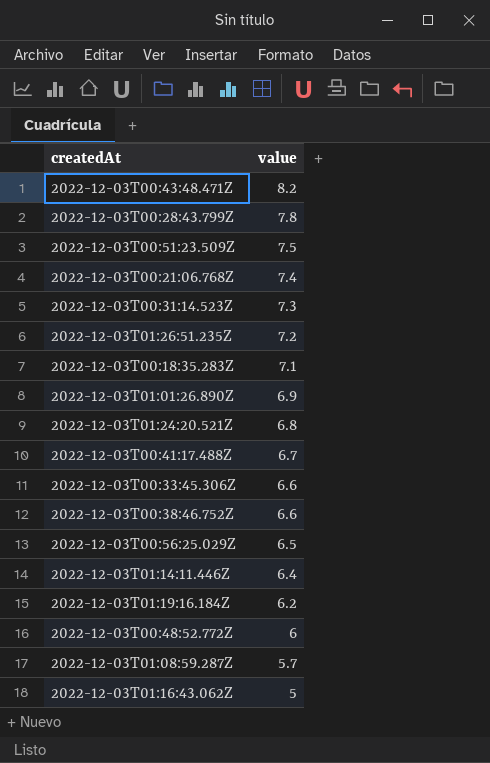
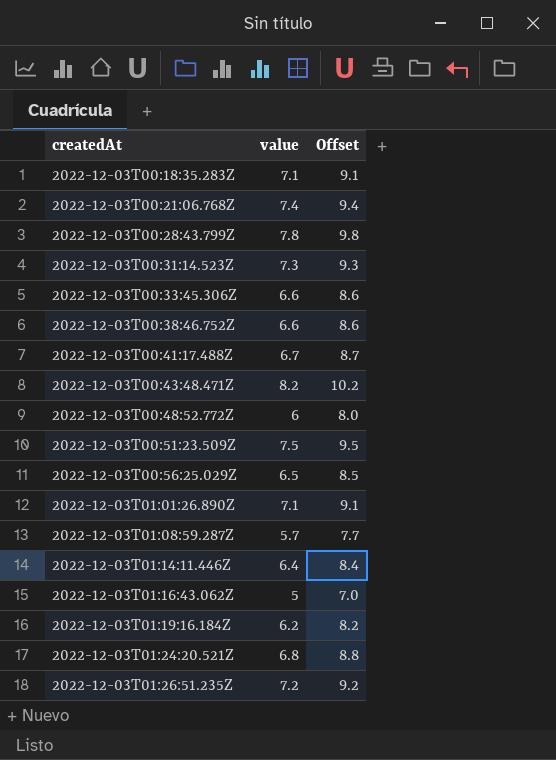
row order: value descending -> createdAt ascending
column Offset | formula: none -> [value] + 2
2022-12-03T01:01:26.890Z | value: 6.9 -> 7.1

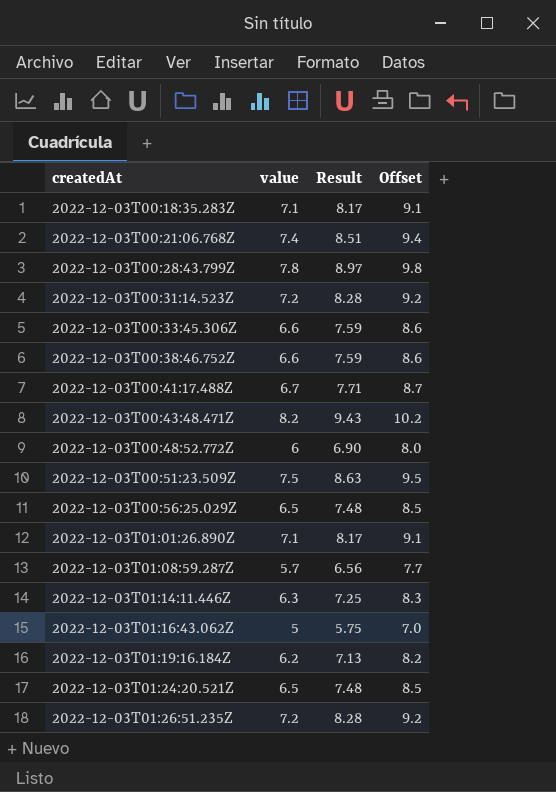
column Result | formula: none -> [value] * 1.15
2022-12-03T00:31:14.523Z | value: 7.3 -> 7.2
2022-12-03T00:31:14.523Z | Offset: 9.3 -> 9.2
2022-12-03T01:14:11.446Z | value: 6.4 -> 6.3
2022-12-03T01:14:11.446Z | Offset: 8.4 -> 8.3
2022-12-03T01:24:20.521Z | value: 6.8 -> 6.5
2022-12-03T01:24:20.521Z | Offset: 8.8 -> 8.5

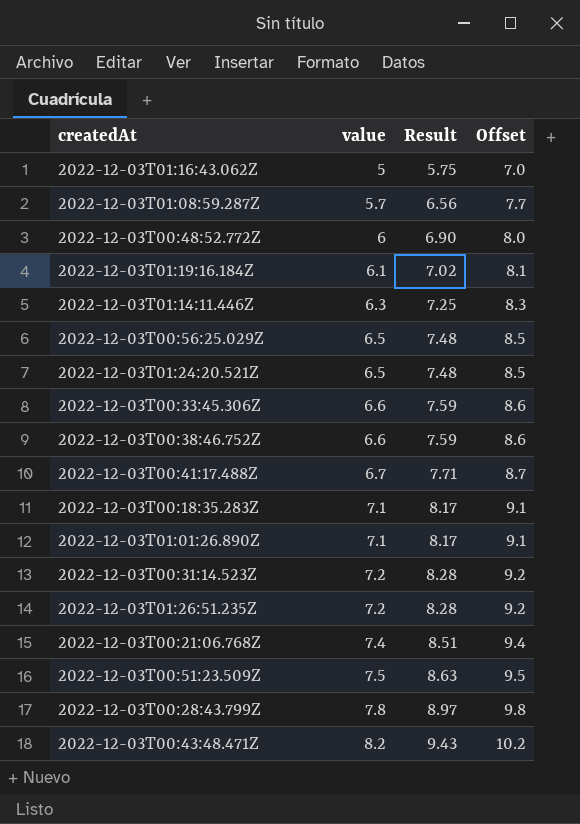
row order: createdAt ascending -> value ascending
2022-12-03T01:19:16.184Z | value: 6.2 -> 6.1
2022-12-03T01:19:16.184Z | Result: 7.13 -> 7.02
2022-12-03T01:19:16.184Z | Offset: 8.2 -> 8.1

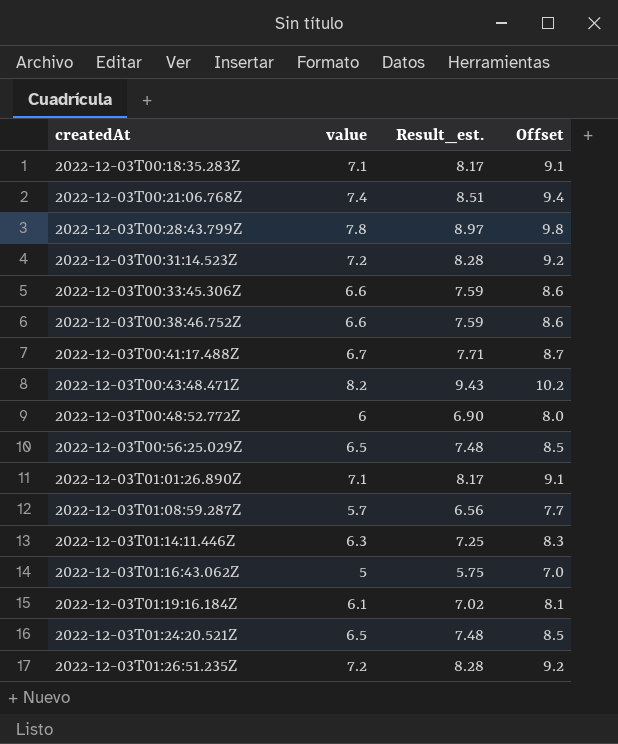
row order: value ascending -> createdAt ascending
column name: Result -> Result_est.
row 2022-12-03T00:51:23.509Z: 7.5 | 8.63 | 9.5 -> none

